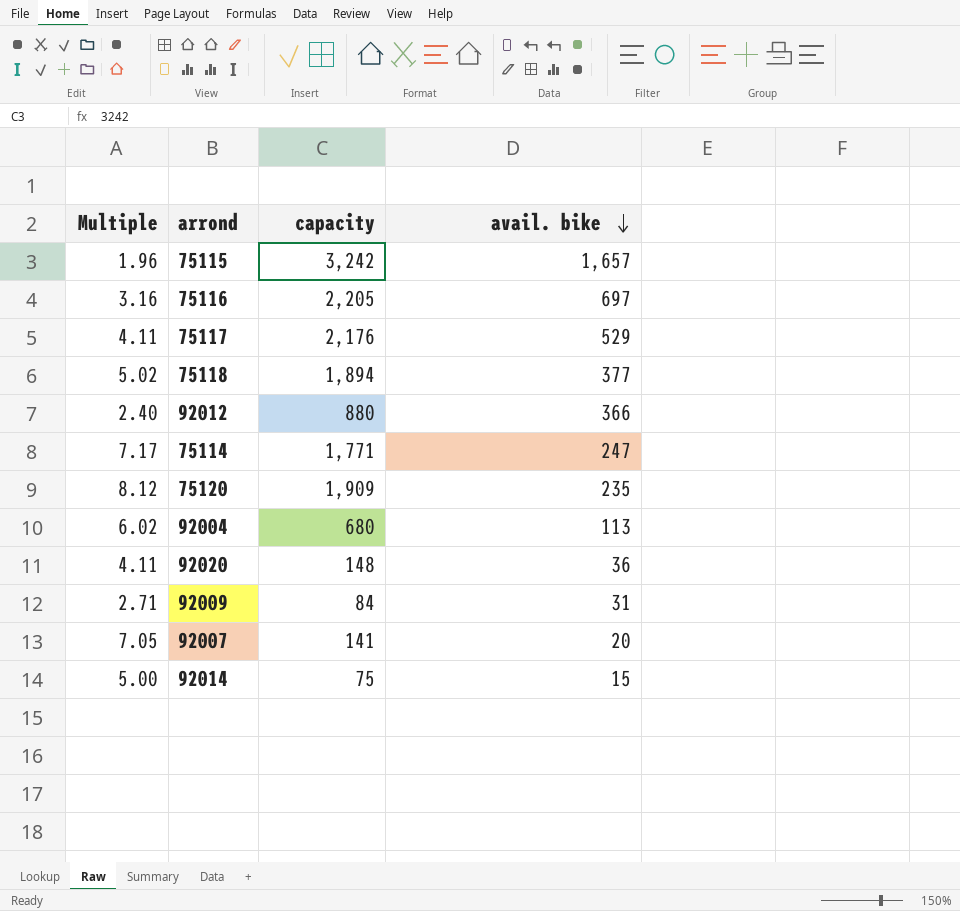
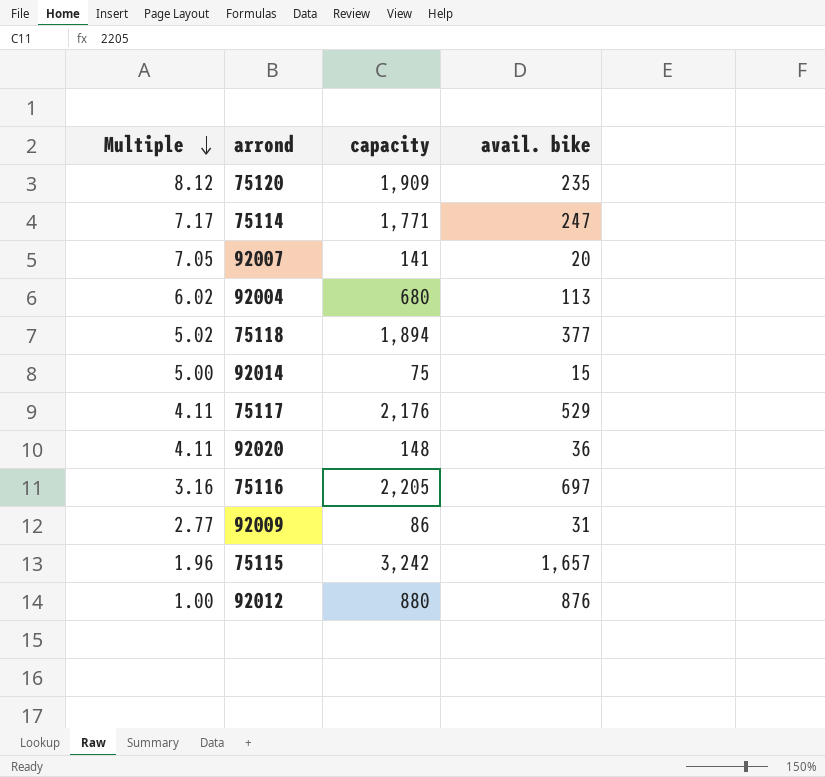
row order: avail. bike descending -> Multiple descending
92009 | Multiple: 2.71 -> 2.77
92009 | capacity: 84 -> 86
92012 | Multiple: 2.40 -> 1.00
92012 | avail. bike: 366 -> 876

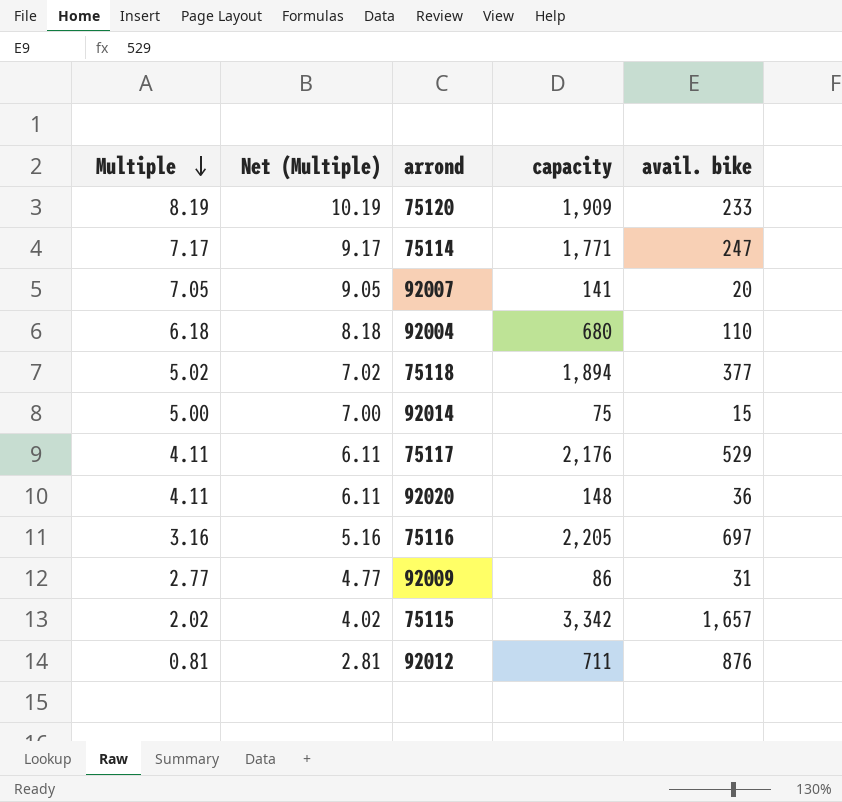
column Net (Multiple) | formula: none -> [Multiple] + 2
75120 | Multiple: 8.12 -> 8.19
75120 | avail. bike: 235 -> 233
92004 | Multiple: 6.02 -> 6.18
92004 | avail. bike: 113 -> 110
75115 | Multiple: 1.96 -> 2.02
75115 | capacity: 3,242 -> 3,342
92012 | Multiple: 1.00 -> 0.81
92012 | capacity: 880 -> 711

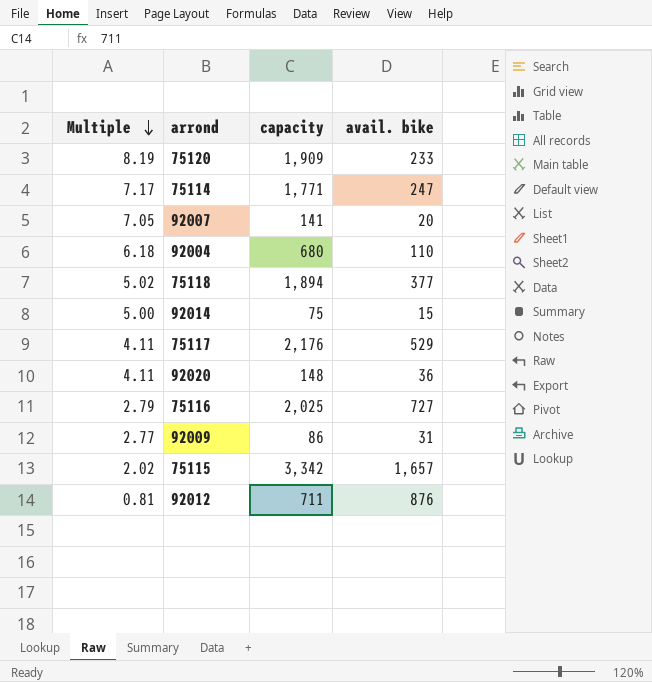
column Net (Multiple) | formula: [Multiple] + 2 -> none
75116 | Multiple: 3.16 -> 2.79
75116 | capacity: 2,205 -> 2,025
75116 | avail. bike: 697 -> 727

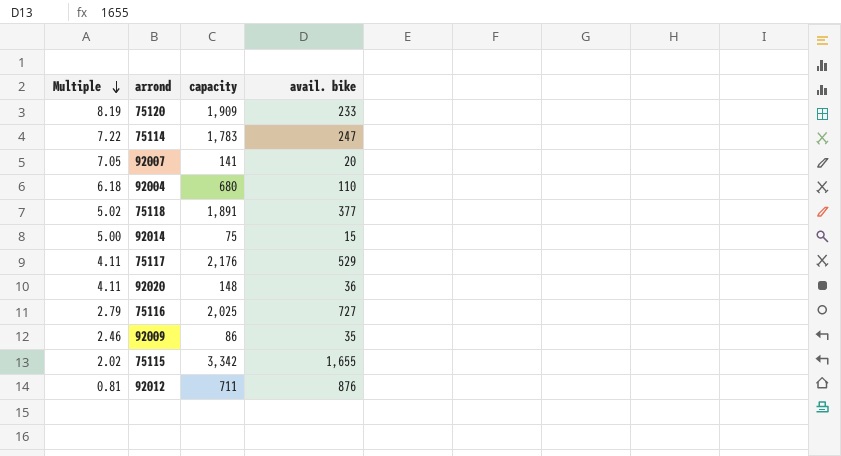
75114 | Multiple: 7.17 -> 7.22
75114 | capacity: 1,771 -> 1,783
75118 | capacity: 1,894 -> 1,891
92009 | Multiple: 2.77 -> 2.46
92009 | avail. bike: 31 -> 35
75115 | avail. bike: 1,657 -> 1,655

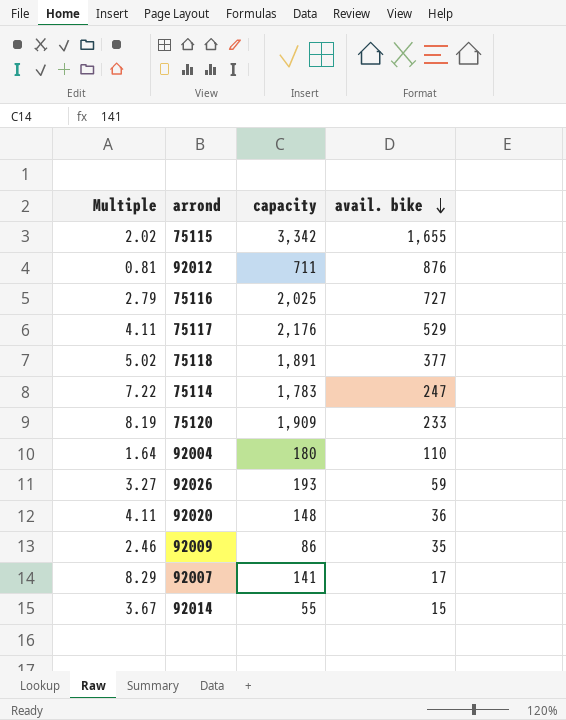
row order: Multiple descending -> avail. bike descending
92004 | Multiple: 6.18 -> 1.64
92004 | capacity: 680 -> 180
row 92026: none -> 3.27 | 193 | 59
92007 | Multiple: 7.05 -> 8.29
92007 | avail. bike: 20 -> 17
92014 | Multiple: 5.00 -> 3.67
92014 | capacity: 75 -> 55

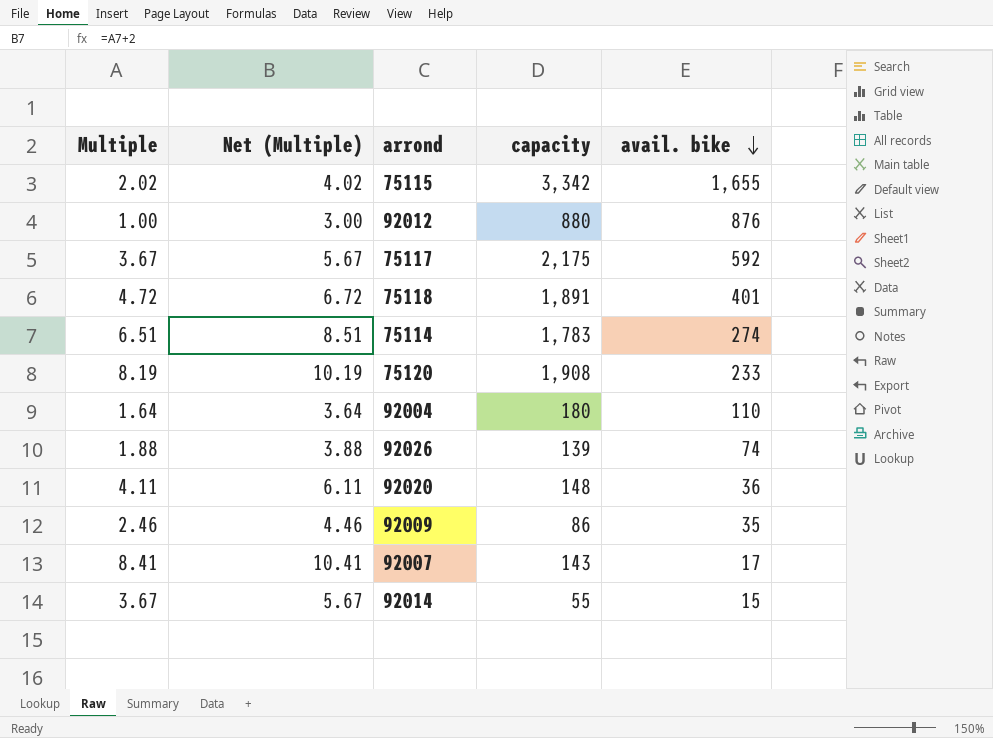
column Net (Multiple) | formula: none -> [Multiple] + 2
row 75116: 2.79 | 2,025 | 727 -> none
92012 | Multiple: 0.81 -> 1.00
92012 | capacity: 711 -> 880
75117 | Multiple: 4.11 -> 3.67
75117 | capacity: 2,176 -> 2,175
75117 | avail. bike: 529 -> 592
75118 | Multiple: 5.02 -> 4.72
75118 | avail. bike: 377 -> 401
75114 | Multiple: 7.22 -> 6.51
75114 | avail. bike: 247 -> 274
75120 | capacity: 1,909 -> 1,908
92026 | Multiple: 3.27 -> 1.88
92026 | capacity: 193 -> 139
92026 | avail. bike: 59 -> 74
92007 | Multiple: 8.29 -> 8.41
92007 | capacity: 141 -> 143

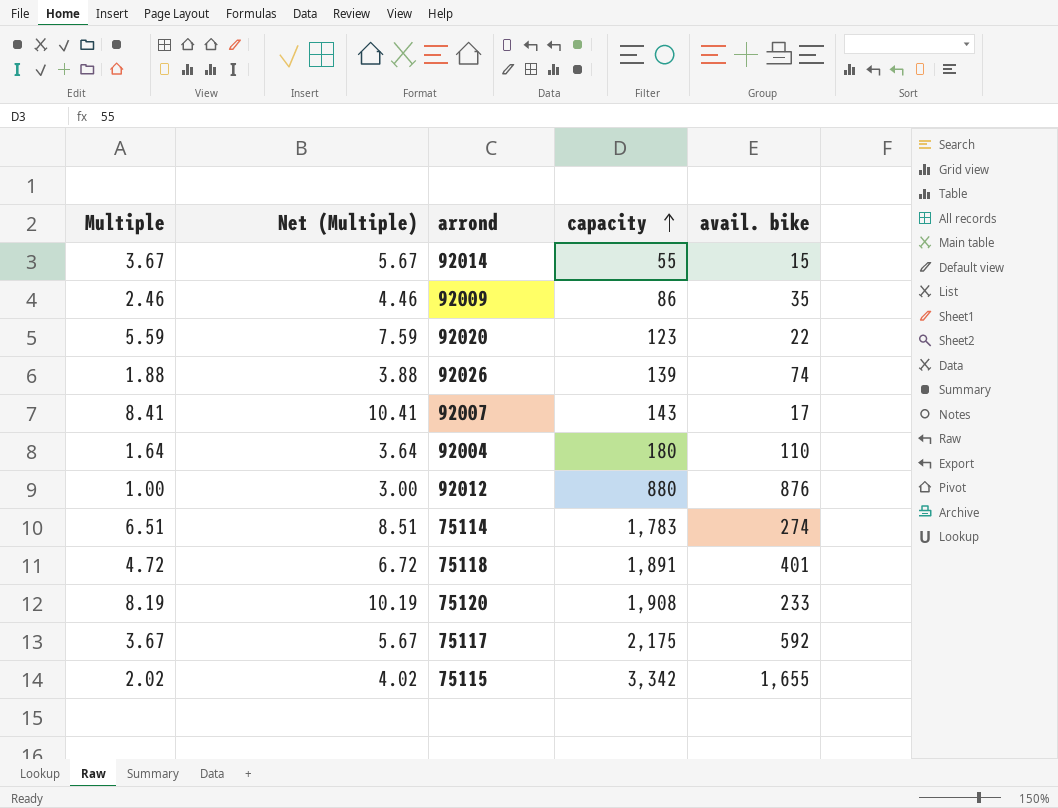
row order: avail. bike descending -> capacity ascending
92020 | Multiple: 4.11 -> 5.59
92020 | Net (Multiple): 6.11 -> 7.59
92020 | capacity: 148 -> 123
92020 | avail. bike: 36 -> 22

